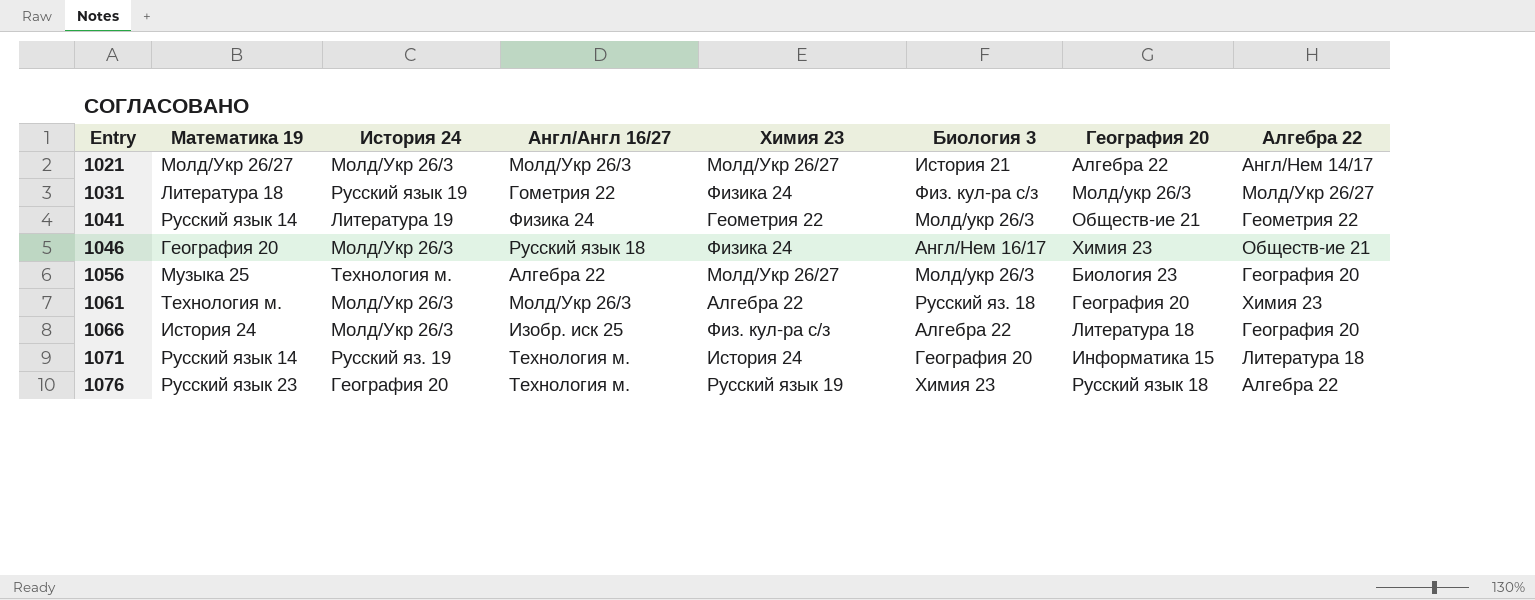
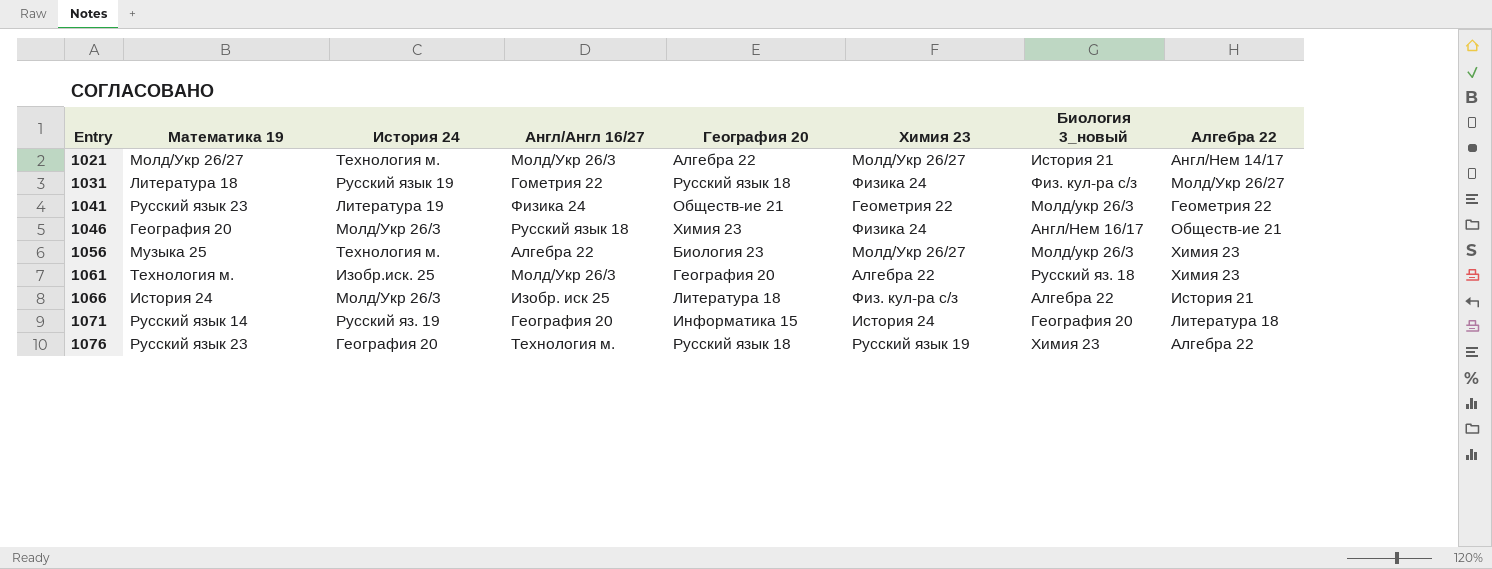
column География 20 | position: 7 -> 5
column name: Биология 3 -> Биология 3_новый
1021 | История 24: Молд/Укр 26/3 -> Технология м.
1031 | География 20: Молд/укр 26/3 -> Русский язык 18
1041 | Математика 19: Русский язык 14 -> Русский язык 23
1056 | Алгебра 22: География 20 -> Химия 23
1061 | История 24: Молд/Укр 26/3 -> Изобр.иск. 25
1066 | Алгебра 22: География 20 -> История 21
1071 | Англ/Англ 16/27: Технология м. -> География 20

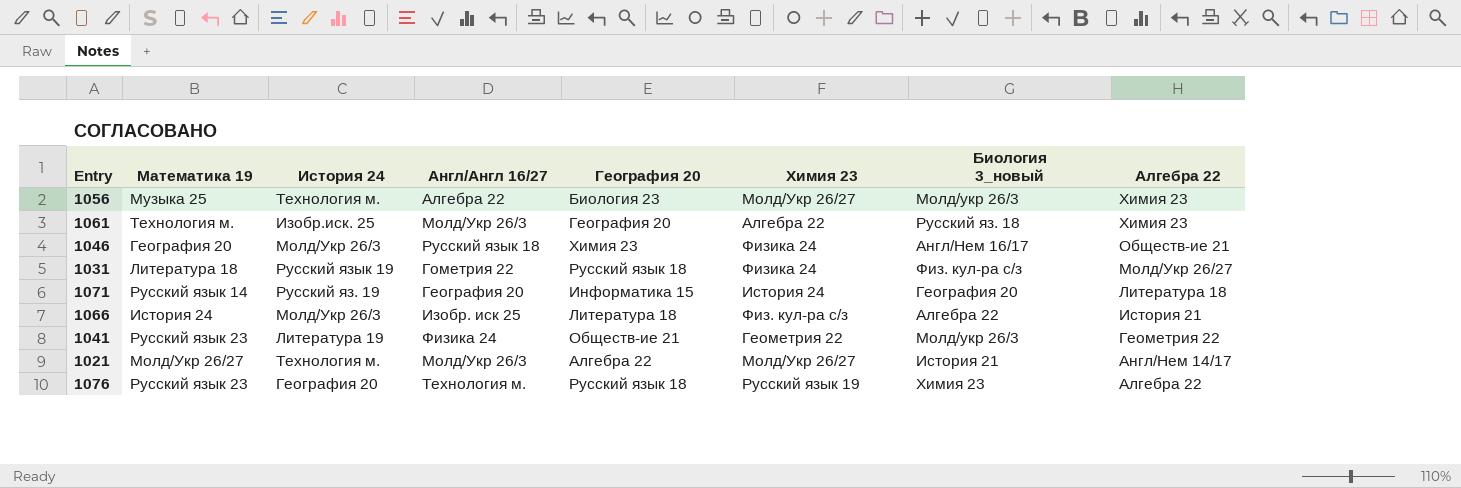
row order: Entry ascending -> Алгебра 22 descending

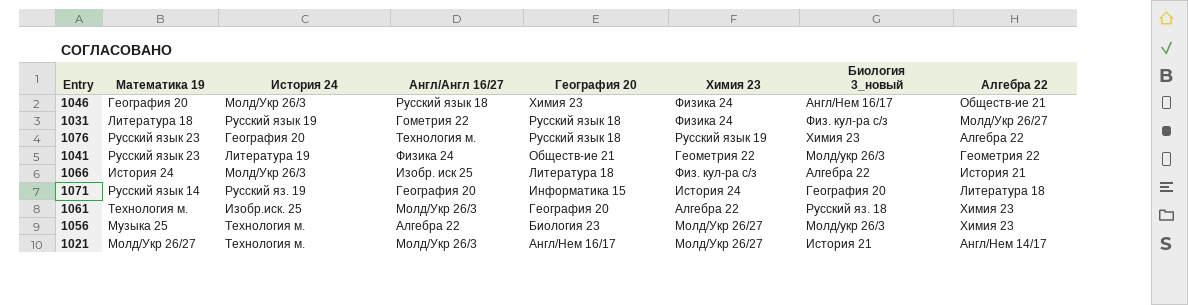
row order: Алгебра 22 descending -> География 20 descending
1021 | География 20: Алгебра 22 -> Англ/Нем 16/17

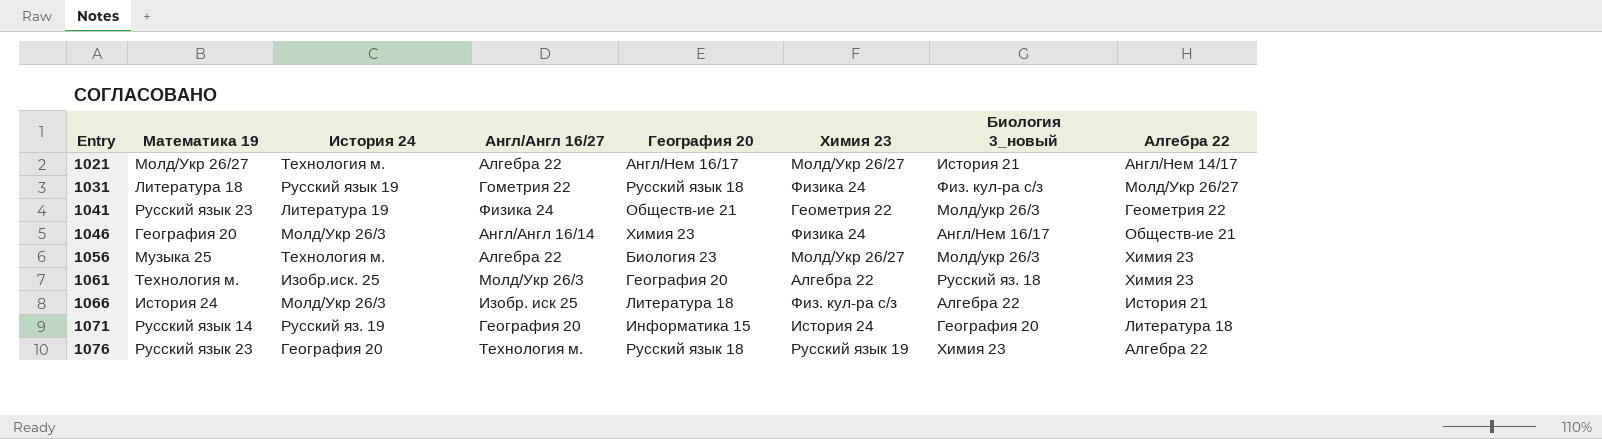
row order: География 20 descending -> Entry ascending
1021 | Англ/Англ 16/27: Молд/Укр 26/3 -> Алгебра 22
1046 | Англ/Англ 16/27: Русский язык 18 -> Англ/Англ 16/14

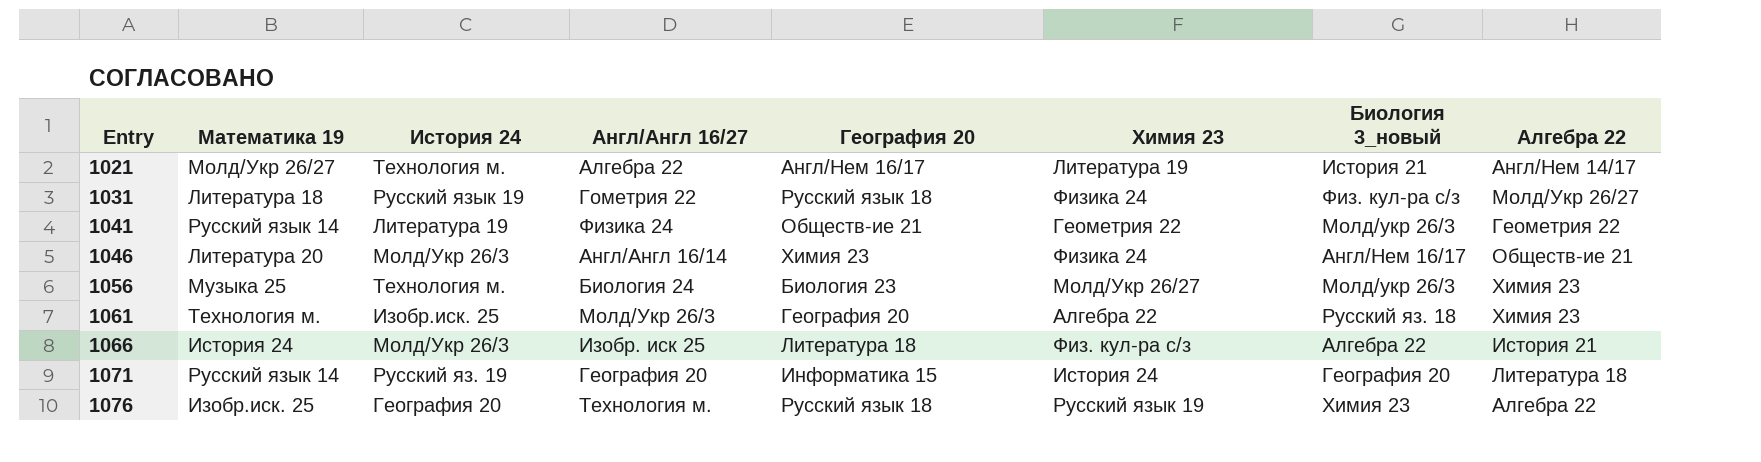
1021 | Химия 23: Молд/Укр 26/27 -> Литература 19
1041 | Математика 19: Русский язык 23 -> Русский язык 14
1046 | Математика 19: География 20 -> Литература 20
1056 | Англ/Англ 16/27: Алгебра 22 -> Биология 24
1076 | Математика 19: Русский язык 23 -> Изобр.иск. 25

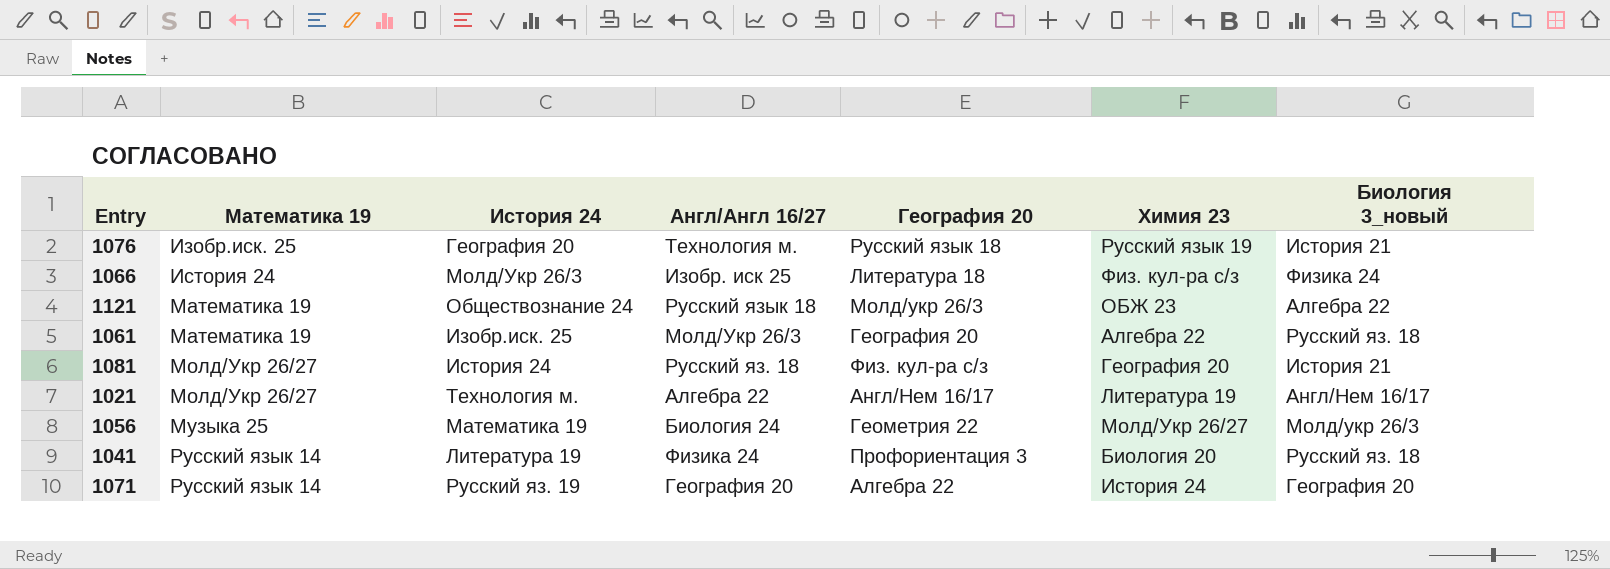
row order: Entry ascending -> Математика 19 ascending
column Алгебра 22 | position: 8 -> none
row 1031: Литература 18 | Русский язык 19 | Гометрия 22 | Русский язык 18 | Физика 24 | Физ. кул-ра с/з | Молд/Укр 26/27 -> none
row 1046: Литература 20 | Молд/Укр 26/3 | Англ/Англ 16/14 | Химия 23 | Физика 24 | Англ/Нем 16/17 | Обществ-ие 21 -> none
1076 | Биология 3_новый: Химия 23 -> История 21
1066 | Биология 3_новый: Алгебра 22 -> Физика 24
row 1121: none -> Математика 19 | Обществознание 24 | Русский язык 18 | Молд/укр 26/3 | ОБЖ 23 | Алгебра 22
1061 | Математика 19: Технология м. -> Математика 19
row 1081: none -> Молд/Укр 26/27 | История 24 | Русский яз. 18 | Физ. кул-ра с/з | География 20 | История 21
1021 | Биология 3_новый: История 21 -> Англ/Нем 16/17
1056 | История 24: Технология м. -> Математика 19
1056 | География 20: Биология 23 -> Геометрия 22
1041 | География 20: Обществ-ие 21 -> Профориентация 3
1041 | Химия 23: Геометрия 22 -> Биология 20
1041 | Биология 3_новый: Молд/укр 26/3 -> Русский яз. 18
1071 | География 20: Информатика 15 -> Алгебра 22

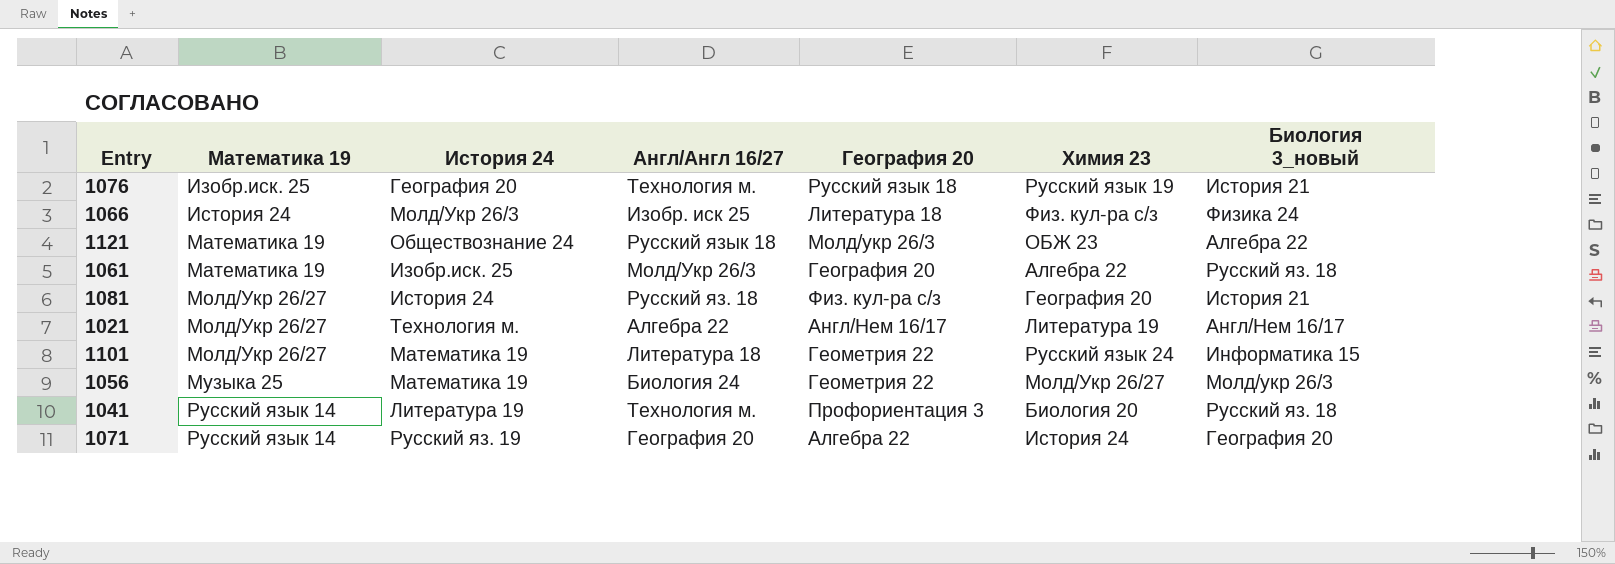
row 1101: none -> Молд/Укр 26/27 | Математика 19 | Литература 18 | Геометрия 22 | Русский язык 24 | Информатика 15
1041 | Англ/Англ 16/27: Физика 24 -> Технология м.

